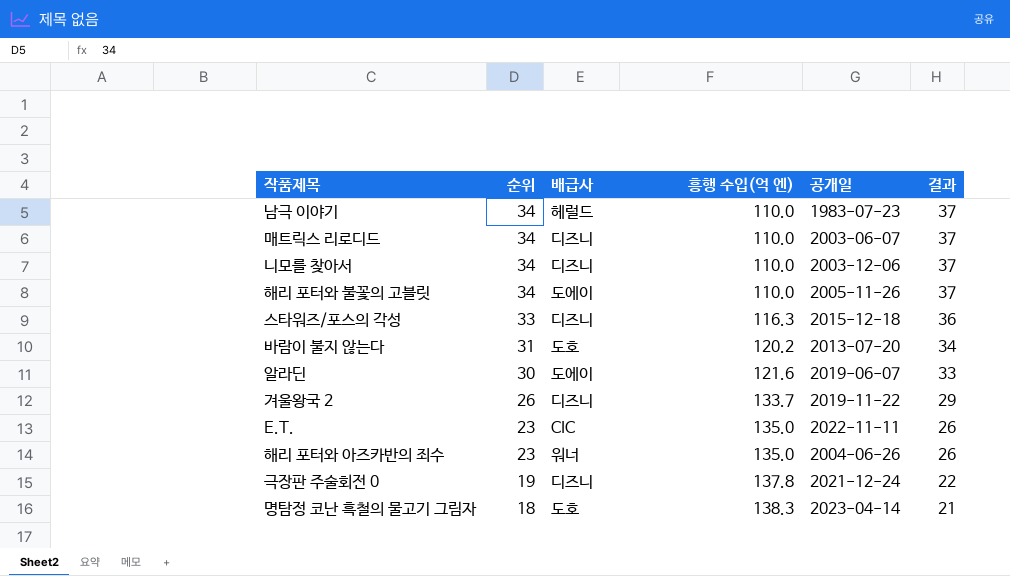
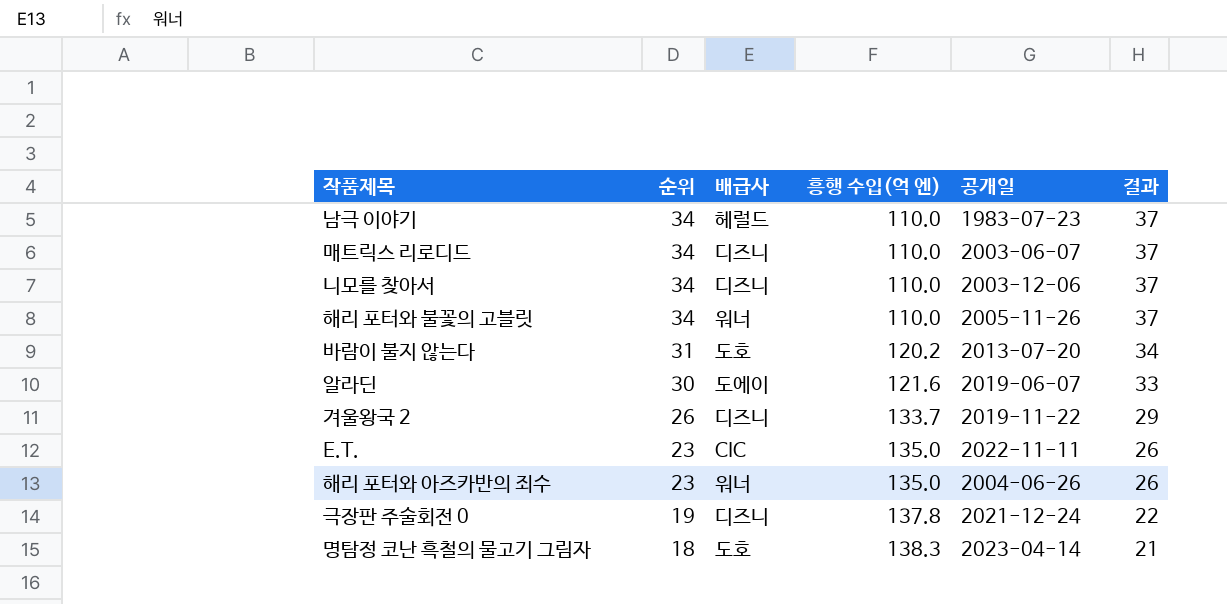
row 스타워즈/포스의 각성: 33 | 디즈니 | 116.3 | 2015-12-18 | 36 -> none
해리 포터와 불꽃의 고블릿 | 배급사: 도에이 -> 워너

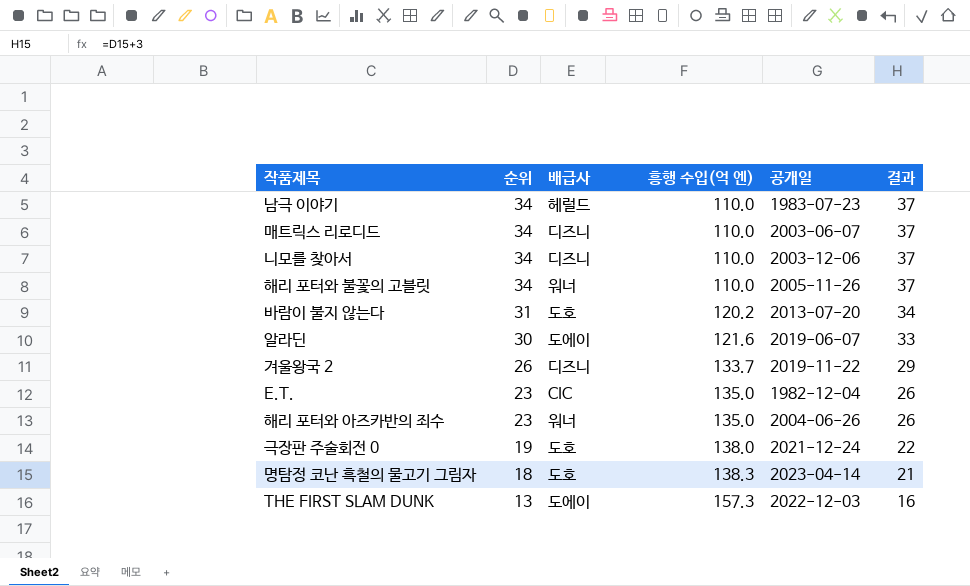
E.T. | 공개일: 2022-11-11 -> 1982-12-04
극장판 주술회전 0 | 배급사: 디즈니 -> 도호
극장판 주술회전 0 | 흥행 수입(억 엔): 137.8 -> 138.0
row THE FIRST SLAM DUNK: none -> 13 | 도에이 | 157.3 | 2022-12-03 | 16

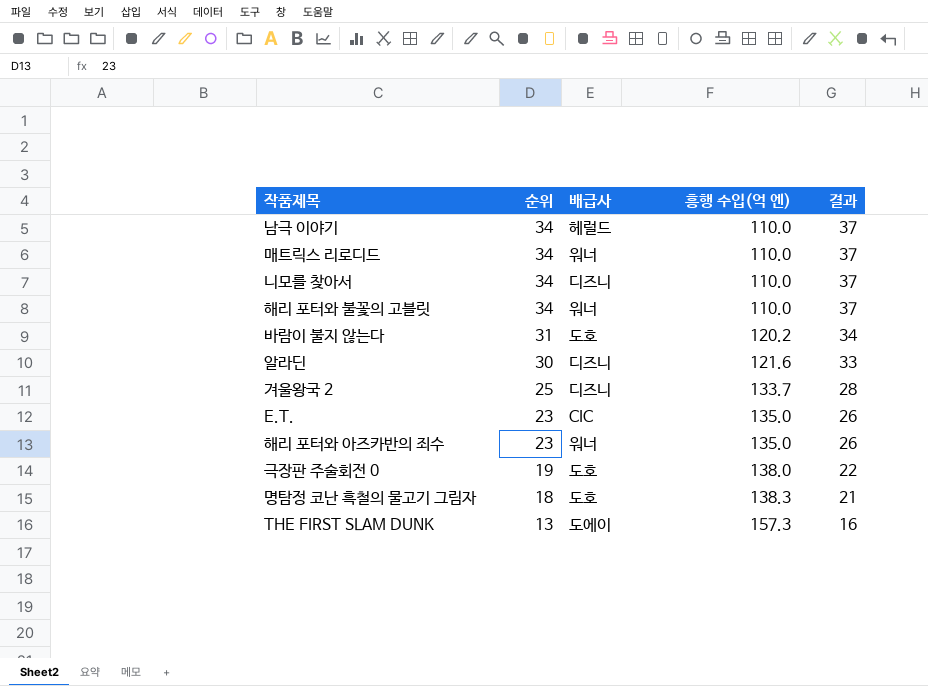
column 공개일 | position: 5 -> none
매트릭스 리로디드 | 배급사: 디즈니 -> 워너
알라딘 | 배급사: 도에이 -> 디즈니
겨울왕국 2 | 순위: 26 -> 25
겨울왕국 2 | 결과: 29 -> 28

